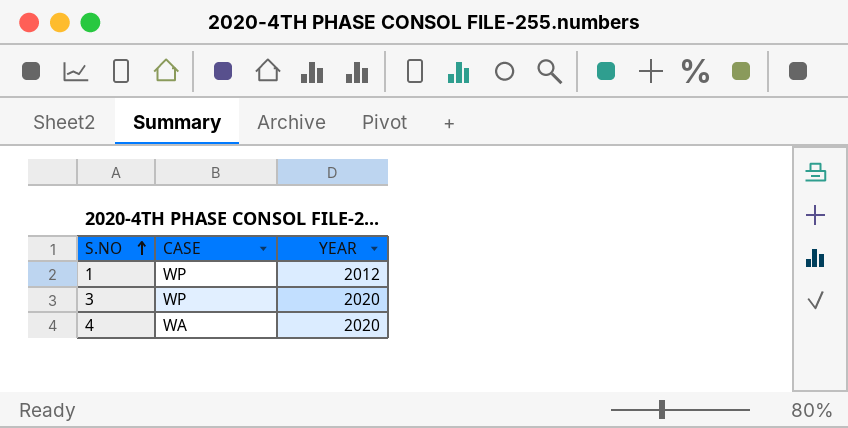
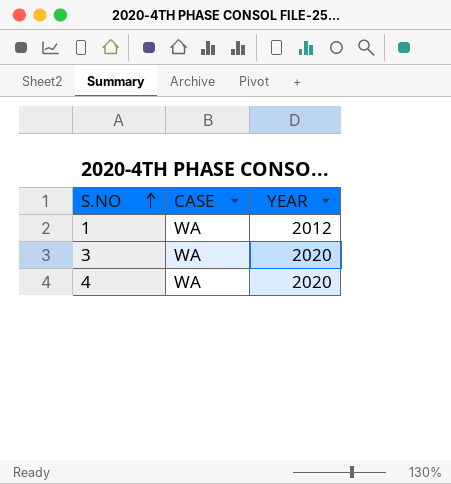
1 | CASE: WP -> WA
3 | CASE: WP -> WA

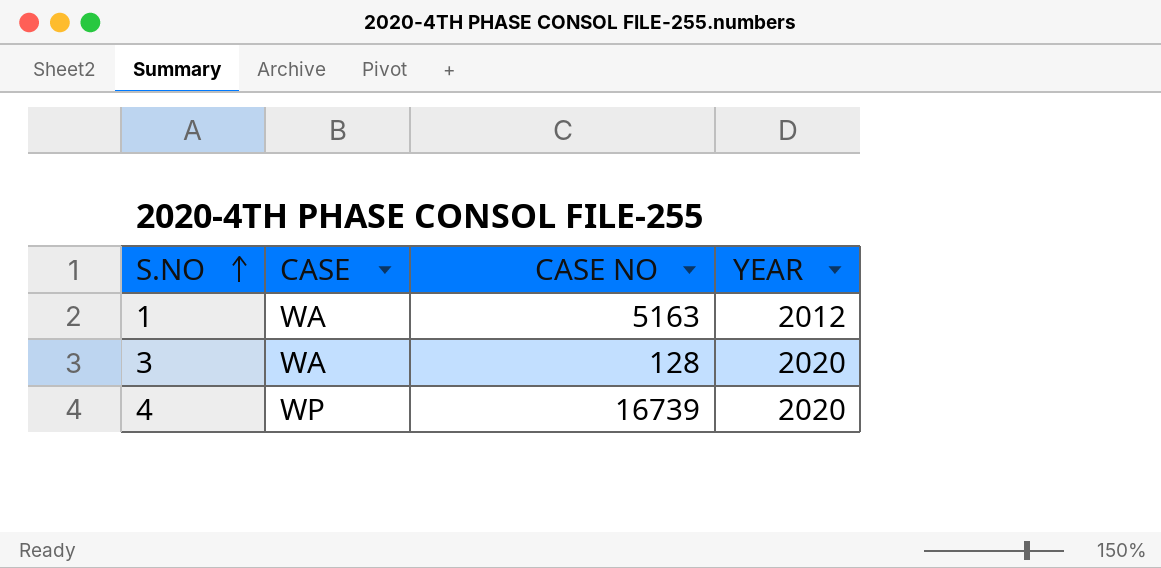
column CASE NO | position: none -> 3
4 | CASE: WA -> WP

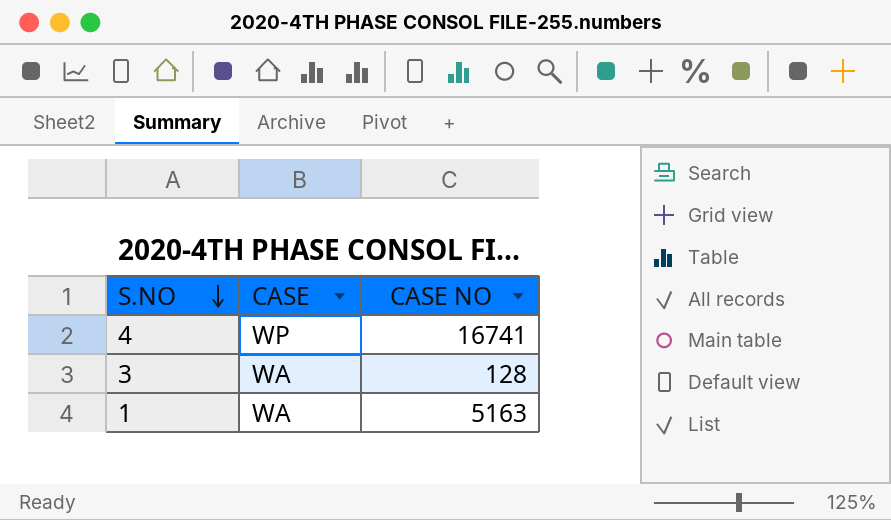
row order: S.NO ascending -> S.NO descending
column YEAR | position: 4 -> none
4 | CASE NO: 16739 -> 16741

